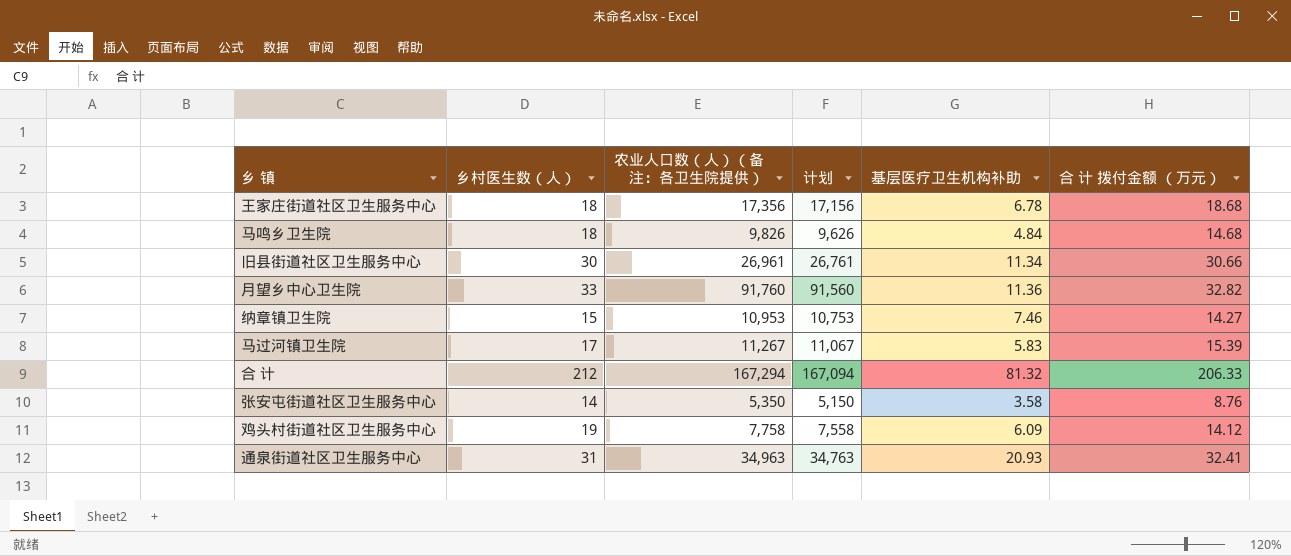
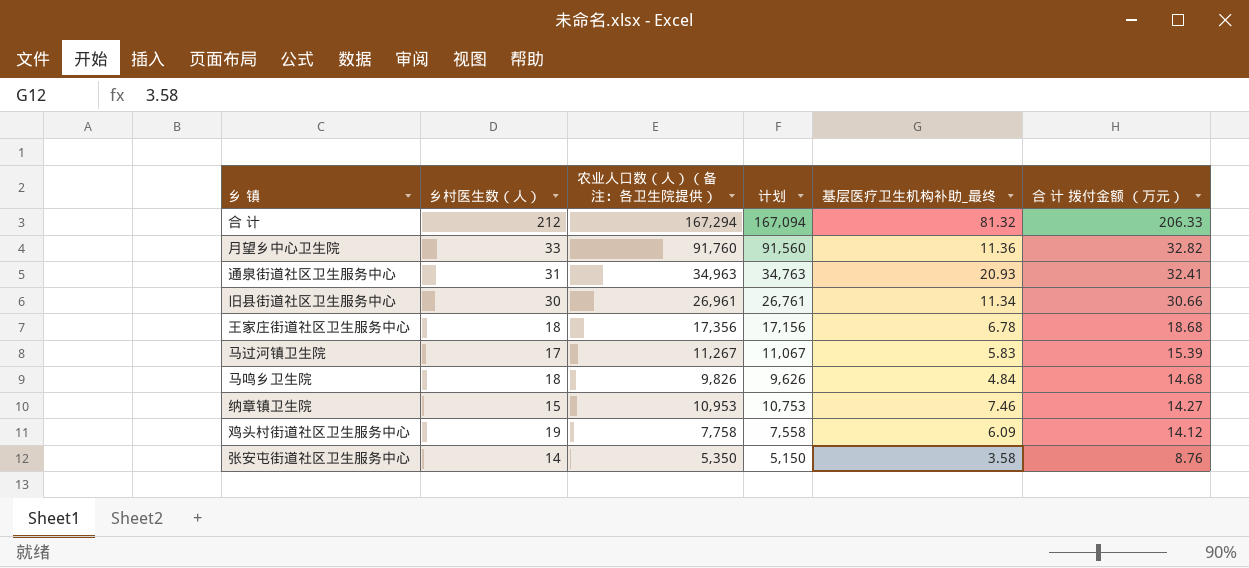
row order: none -> 合 计 拨付金额 （万元） descending
column name: 基层医疗卫生机构补助 -> 基层医疗卫生机构补助_最终

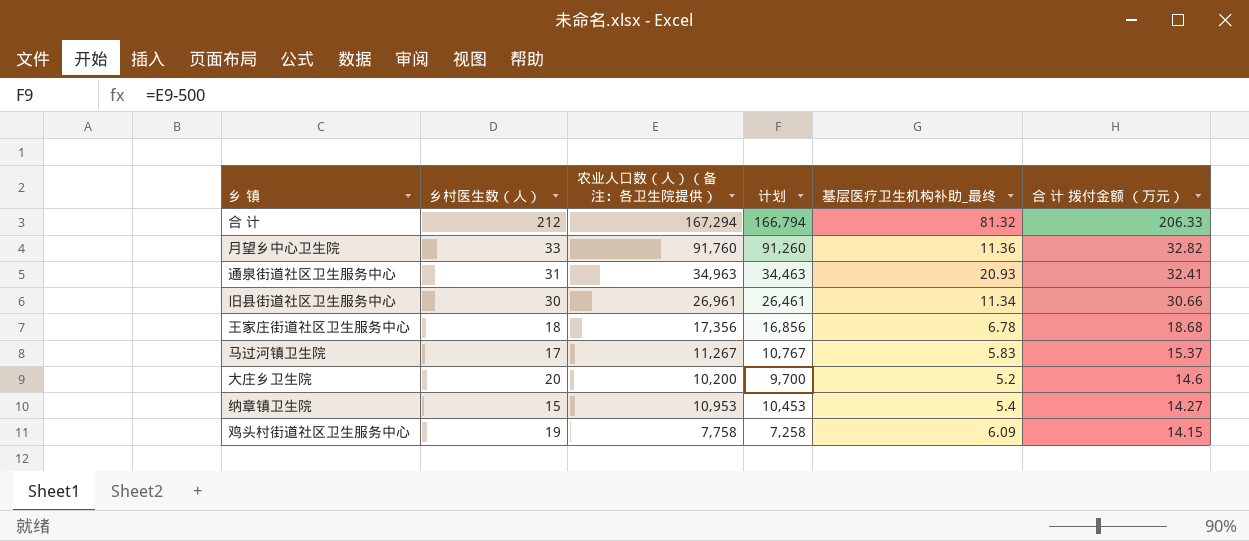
column 计划 | formula: [农业人口数（人）（备注：各卫生院提供）] - 200 -> [农业人口数（人）（备注：各卫生院提供）] - 500
row 马鸣乡卫生院: 18 | 9,826 | 9,626 | 4.84 | 14.68 -> none
row 张安屯街道社区卫生服务中心: 14 | 5,350 | 5,150 | 3.58 | 8.76 -> none
马过河镇卫生院 | 合 计 拨付金额 （万元）: 15.39 -> 15.37
row 大庄乡卫生院: none -> 20 | 10,200 | 9,700 | 5.2 | 14.6
纳章镇卫生院 | 基层医疗卫生机构补助_最终: 7.46 -> 5.4
鸡头村街道社区卫生服务中心 | 合 计 拨付金额 （万元）: 14.12 -> 14.15

